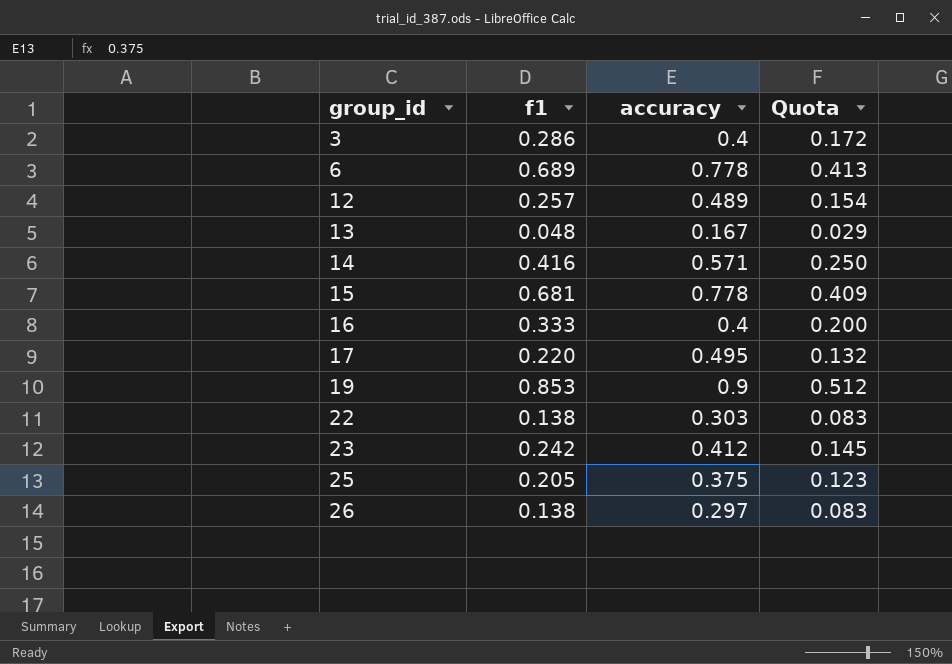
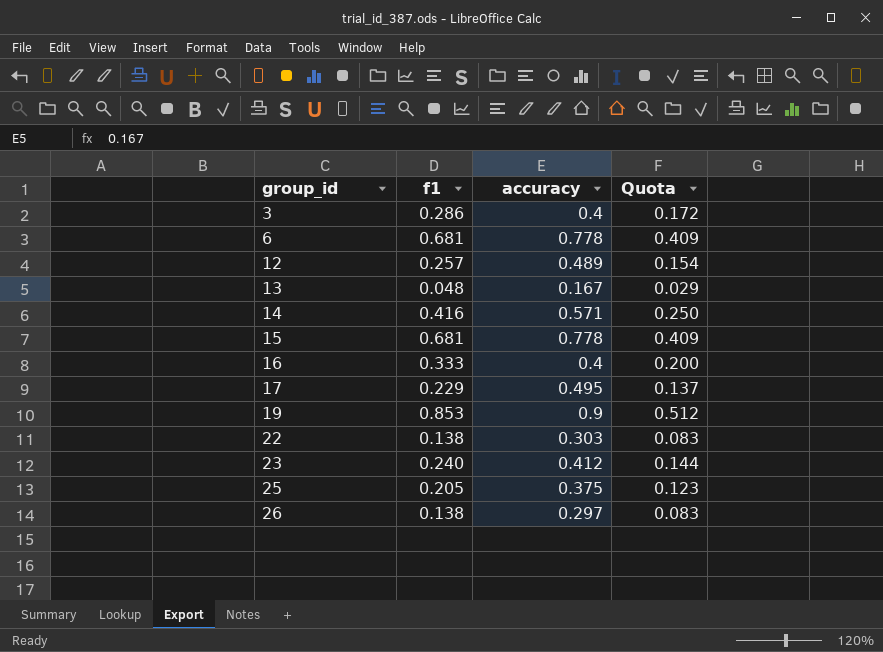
6 | f1: 0.689 -> 0.681
6 | Quota: 0.413 -> 0.409
17 | f1: 0.220 -> 0.229
17 | Quota: 0.132 -> 0.137
23 | f1: 0.242 -> 0.240
23 | Quota: 0.145 -> 0.144

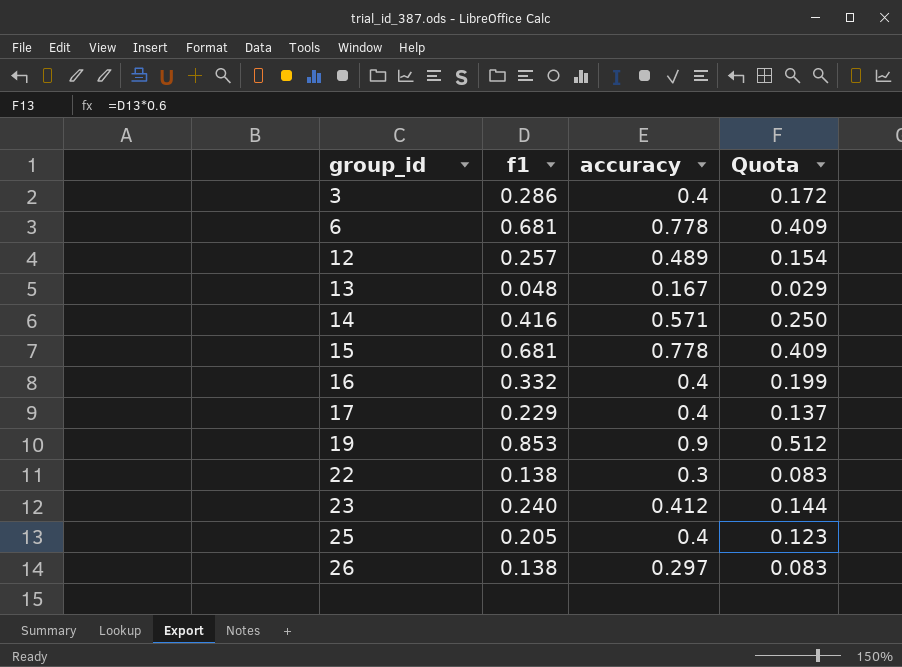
16 | f1: 0.333 -> 0.332
16 | Quota: 0.200 -> 0.199
17 | accuracy: 0.495 -> 0.4
22 | accuracy: 0.303 -> 0.3
25 | accuracy: 0.375 -> 0.4

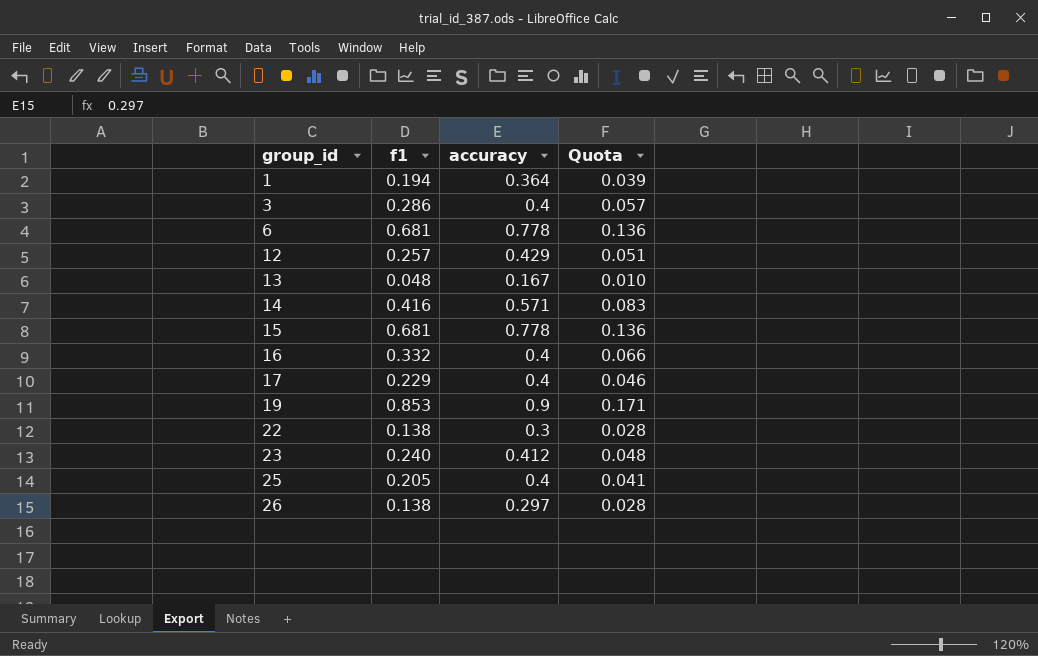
column Quota | formula: [f1] * 0.6 -> [f1] * 0.2
row 1: none -> 0.194 | 0.364 | 0.039
12 | accuracy: 0.489 -> 0.429

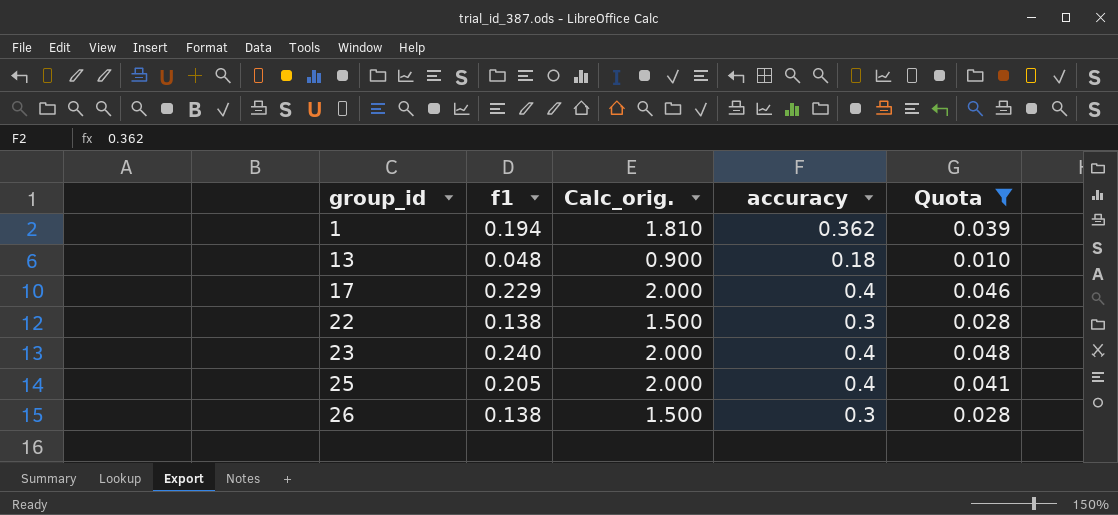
filter: none -> Quota <= 0.048
column Calc_orig. | formula: none -> [accuracy] * 5
1 | accuracy: 0.364 -> 0.362
13 | accuracy: 0.167 -> 0.18
23 | accuracy: 0.412 -> 0.4
26 | accuracy: 0.297 -> 0.3

